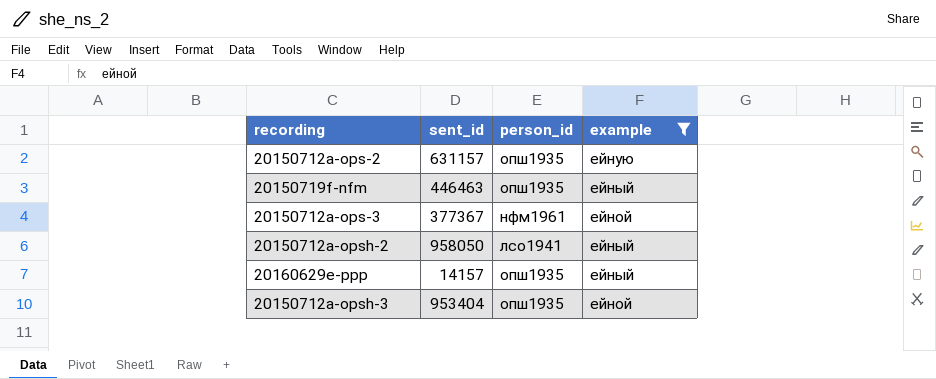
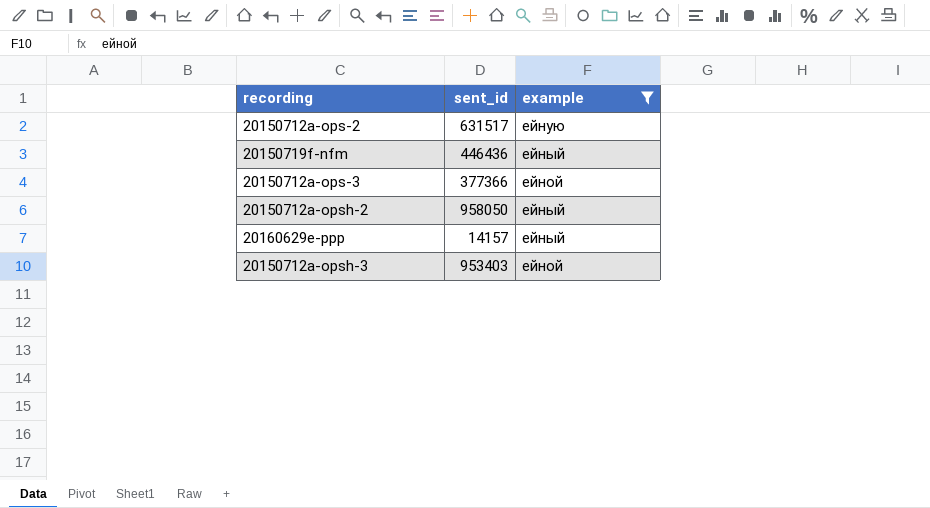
column person_id | position: 3 -> none
20150712a-ops-2 | sent_id: 631157 -> 631517
20150719f-nfm | sent_id: 446463 -> 446436
20150712a-ops-3 | sent_id: 377367 -> 377366
20150712a-opsh-3 | sent_id: 953404 -> 953403

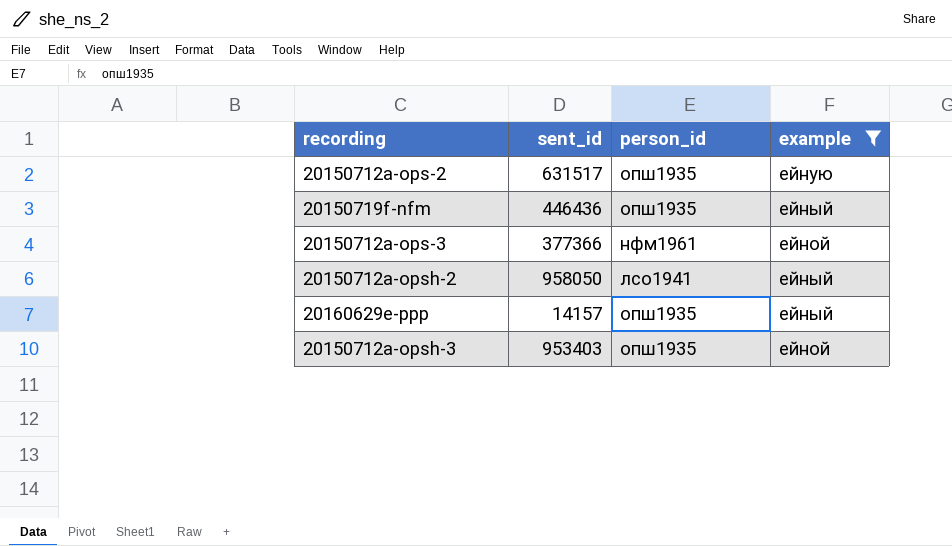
column person_id | position: none -> 3

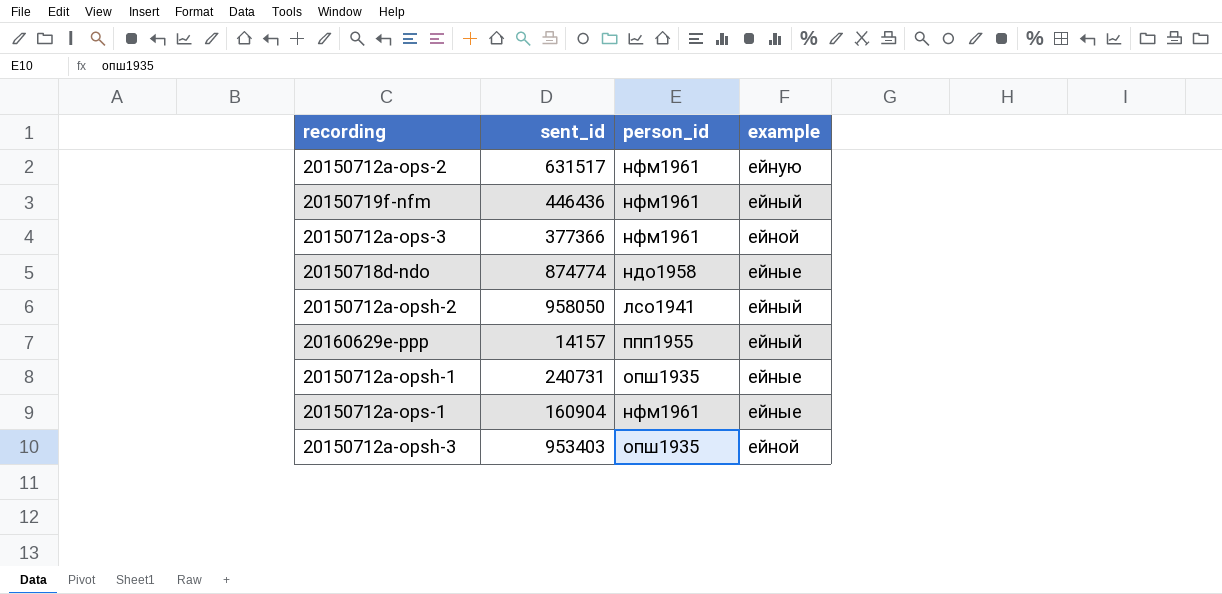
filter: example != ейные -> none
20150712a-ops-2 | person_id: опш1935 -> нфм1961
20150719f-nfm | person_id: опш1935 -> нфм1961
20160629e-ppp | person_id: опш1935 -> ппп1955

